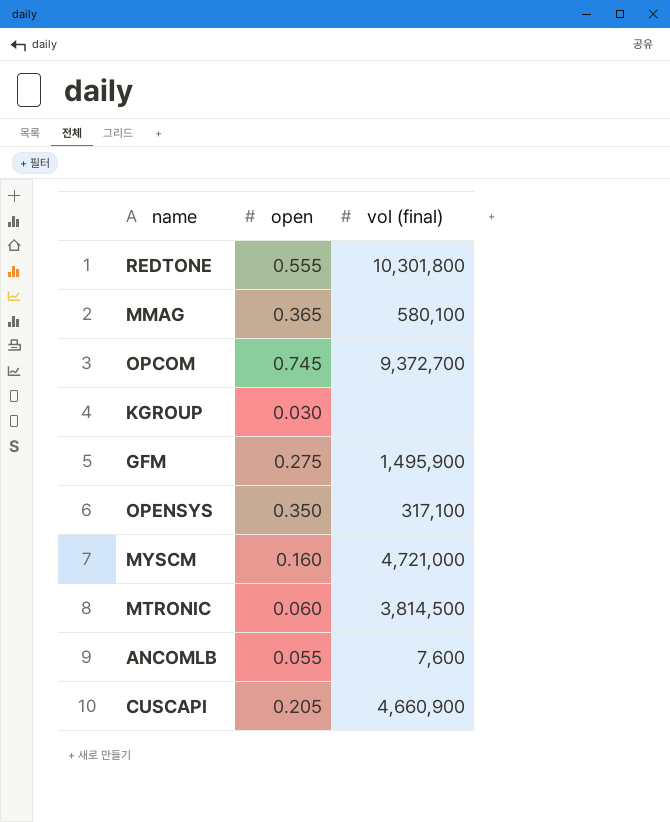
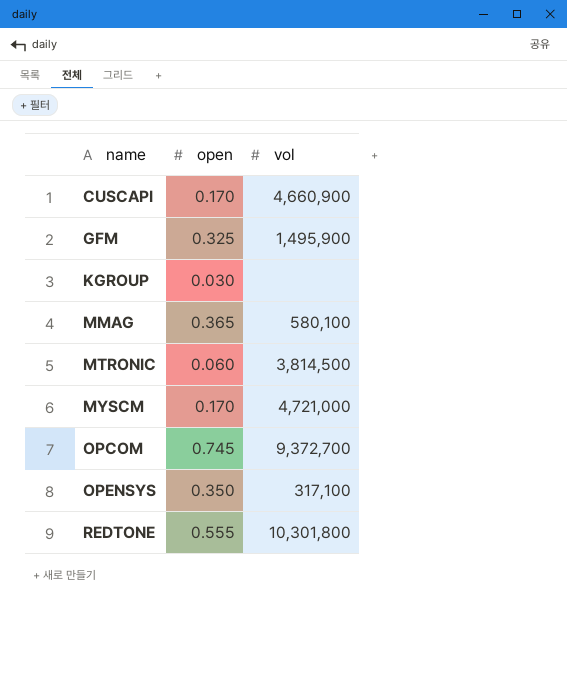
row order: none -> name ascending
column name: vol (final) -> vol
row ANCOMLB: 0.055 | 7,600 -> none
CUSCAPI | open: 0.205 -> 0.170
GFM | open: 0.275 -> 0.325
MYSCM | open: 0.160 -> 0.170

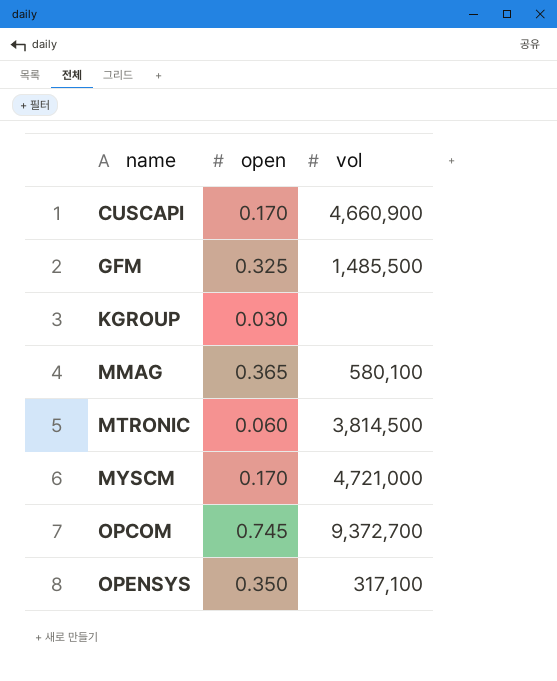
row REDTONE: 0.555 | 10,301,800 -> none
GFM | vol: 1,495,900 -> 1,485,500

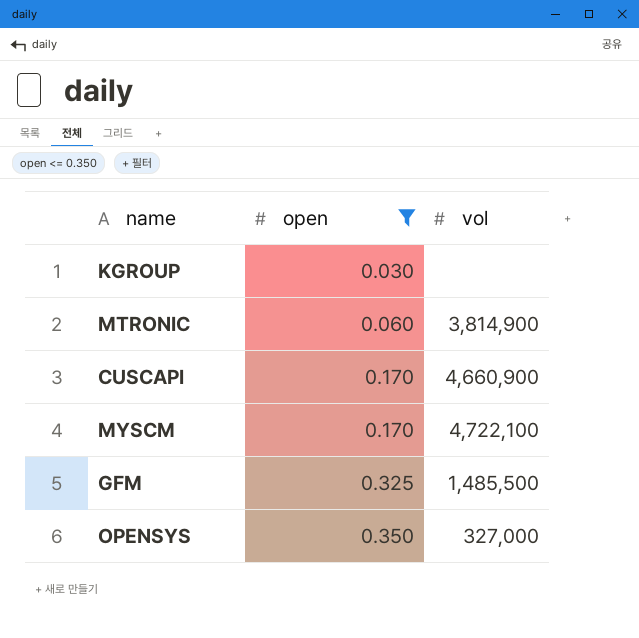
filter: none -> open <= 0.350
row order: name ascending -> open ascending
MTRONIC | vol: 3,814,500 -> 3,814,900
MYSCM | vol: 4,721,000 -> 4,722,100
OPENSYS | vol: 317,100 -> 327,000

